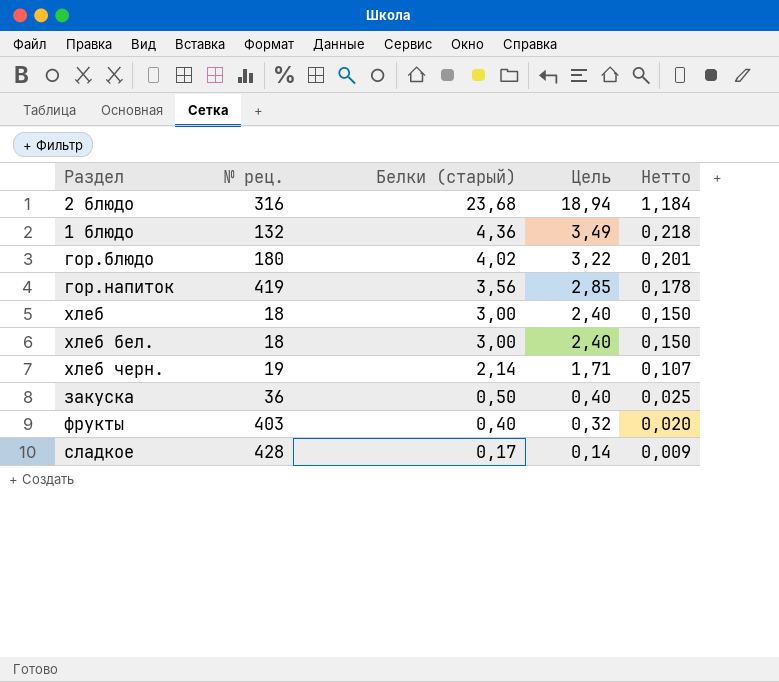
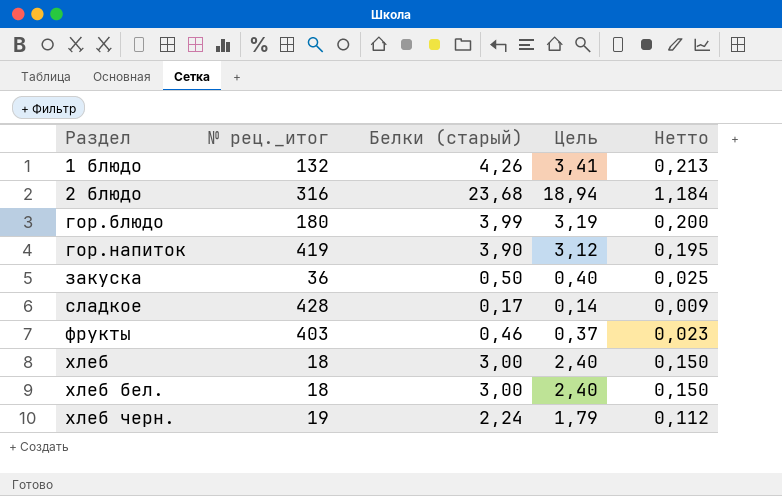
row order: Белки (старый) descending -> Раздел ascending
column name: № рец. -> № рец._итог
1 блюдо | Белки (старый): 4,36 -> 4,26
1 блюдо | Цель: 3,49 -> 3,41
1 блюдо | Нетто: 0,218 -> 0,213
гор.блюдо | Белки (старый): 4,02 -> 3,99
гор.блюдо | Цель: 3,22 -> 3,19
гор.блюдо | Нетто: 0,201 -> 0,200
гор.напиток | Белки (старый): 3,56 -> 3,90
гор.напиток | Цель: 2,85 -> 3,12
гор.напиток | Нетто: 0,178 -> 0,195
фрукты | Белки (старый): 0,40 -> 0,46
фрукты | Цель: 0,32 -> 0,37
фрукты | Нетто: 0,020 -> 0,023
хлеб черн. | Белки (старый): 2,14 -> 2,24
хлеб черн. | Цель: 1,71 -> 1,79
хлеб черн. | Нетто: 0,107 -> 0,112

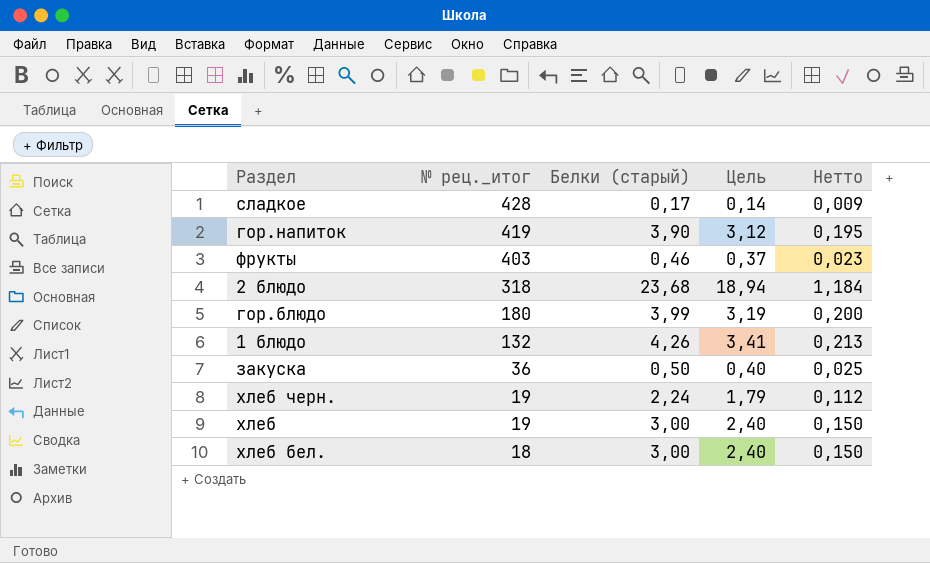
row order: Раздел ascending -> № рец._итог descending
2 блюдо | № рец._итог: 316 -> 318
хлеб | № рец._итог: 18 -> 19

